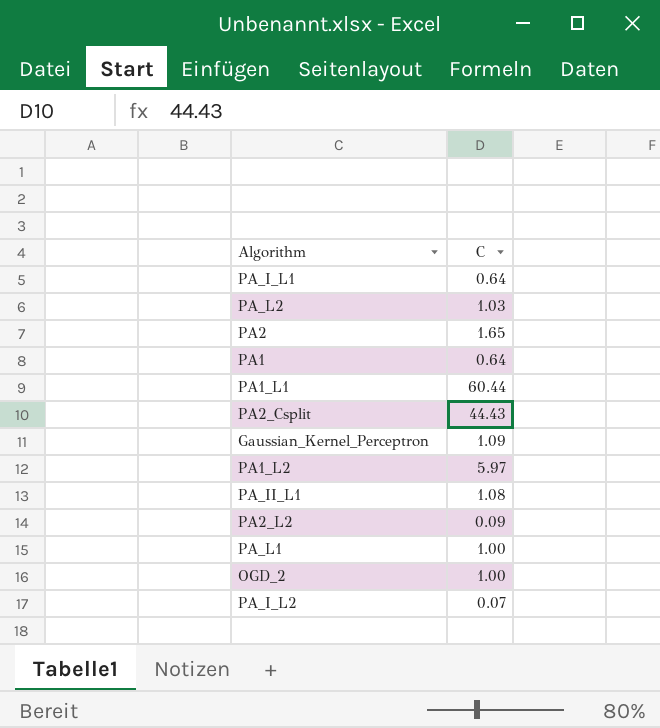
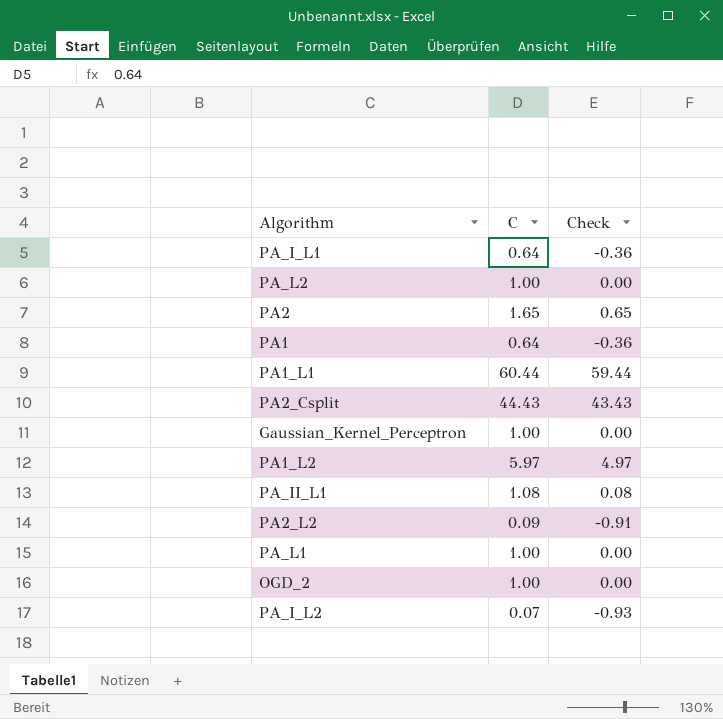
column Check | formula: none -> [C] - 1
PA_L2 | C: 1.03 -> 1.00
Gaussian_Kernel_Perceptron | C: 1.09 -> 1.00

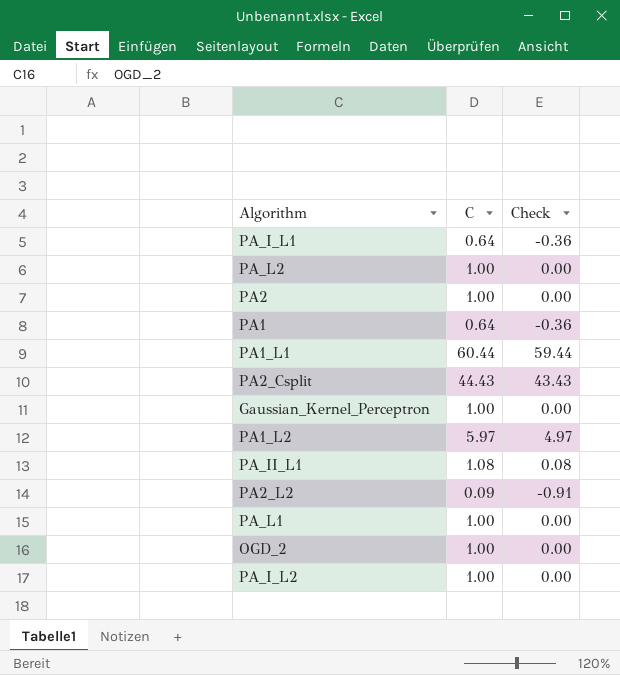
PA2 | C: 1.65 -> 1.00
PA2 | Check: 0.65 -> 0.00
PA_I_L2 | C: 0.07 -> 1.00
PA_I_L2 | Check: -0.93 -> 0.00

